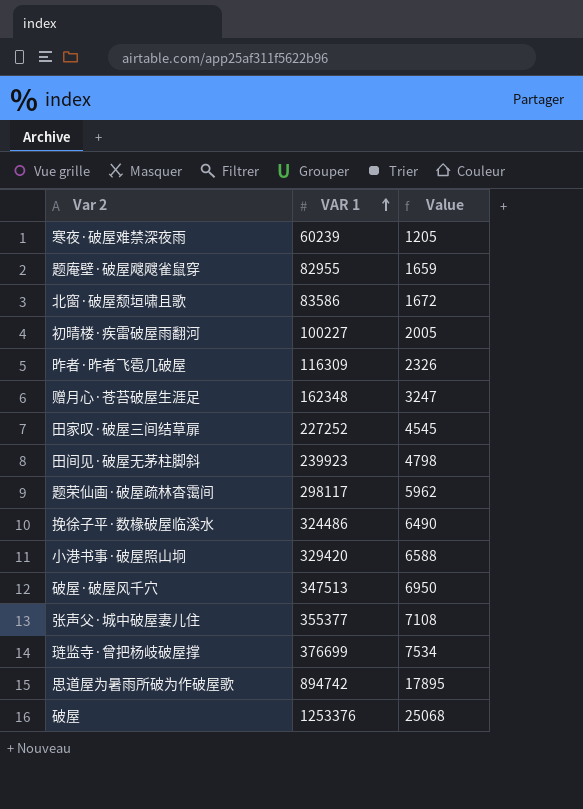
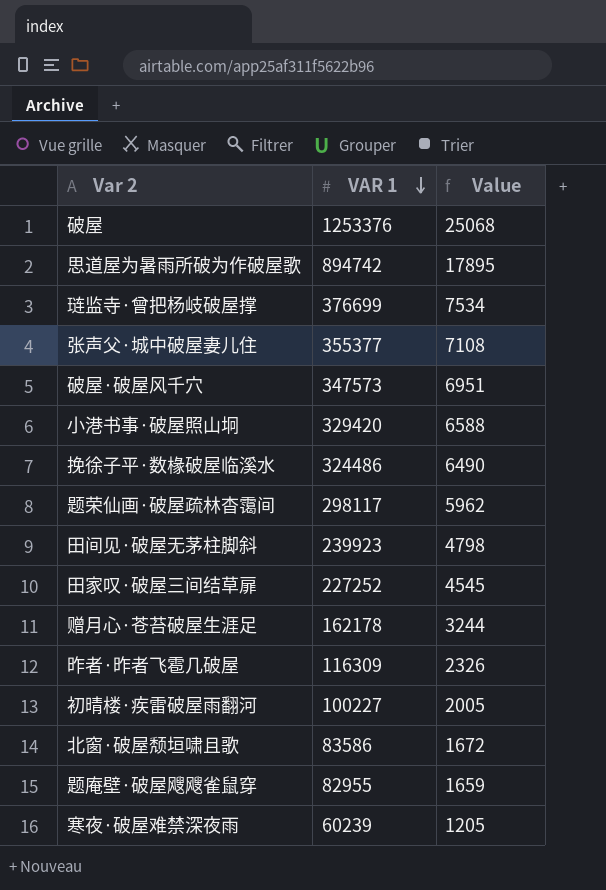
row order: VAR 1 ascending -> VAR 1 descending
破屋·破屋风千穴 | VAR 1: 347513 -> 347573
破屋·破屋风千穴 | Value: 6950 -> 6951
赠月心·苍苔破屋生涯足 | VAR 1: 162348 -> 162178
赠月心·苍苔破屋生涯足 | Value: 3247 -> 3244

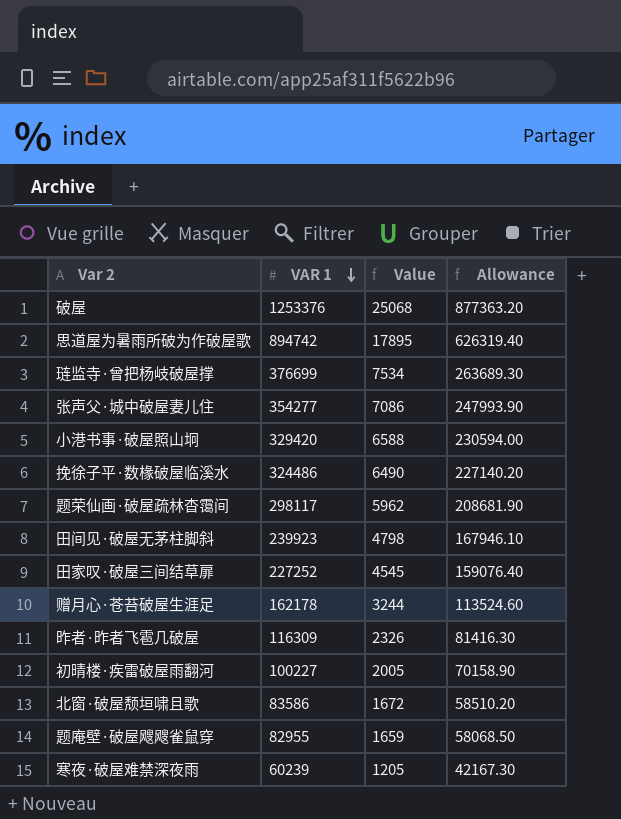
column Allowance | formula: none -> [VAR 1] * 0.7
row 破屋·破屋风千穴: 347573 | 6951 -> none
张声父·城中破屋妻儿住 | VAR 1: 355377 -> 354277
张声父·城中破屋妻儿住 | Value: 7108 -> 7086

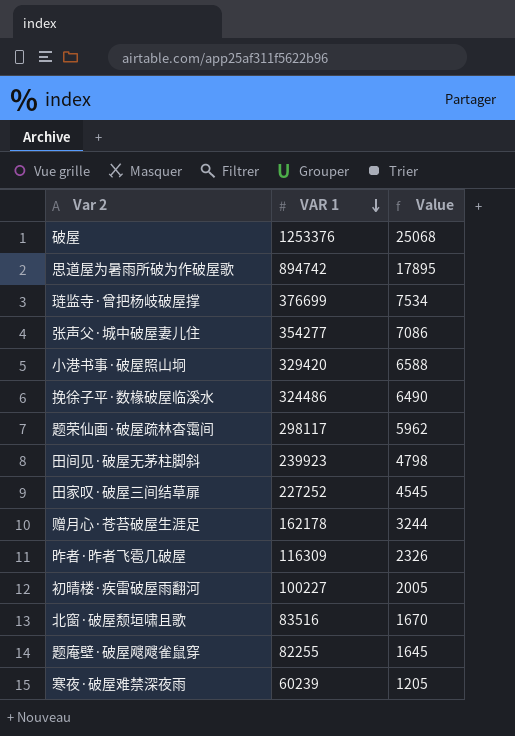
column Allowance | formula: [VAR 1] * 0.7 -> none
北窗·破屋颓垣啸且歌 | VAR 1: 83586 -> 83516
北窗·破屋颓垣啸且歌 | Value: 1672 -> 1670
题庵壁·破屋飕飕雀鼠穿 | VAR 1: 82955 -> 82255
题庵壁·破屋飕飕雀鼠穿 | Value: 1659 -> 1645

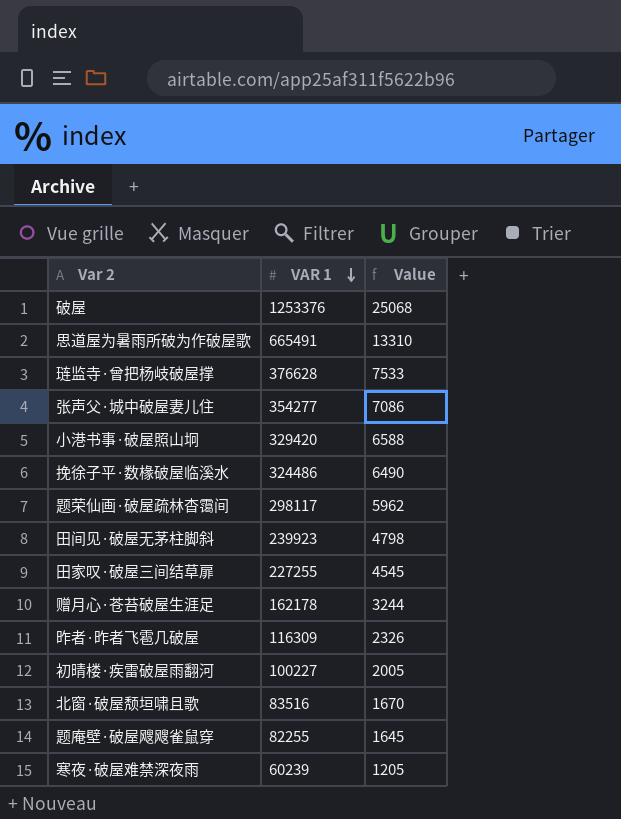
思道屋为暑雨所破为作破屋歌 | VAR 1: 894742 -> 665491
思道屋为暑雨所破为作破屋歌 | Value: 17895 -> 13310
琏监寺·曾把杨岐破屋撑 | VAR 1: 376699 -> 376628
琏监寺·曾把杨岐破屋撑 | Value: 7534 -> 7533
田家叹·破屋三间结草扉 | VAR 1: 227252 -> 227255

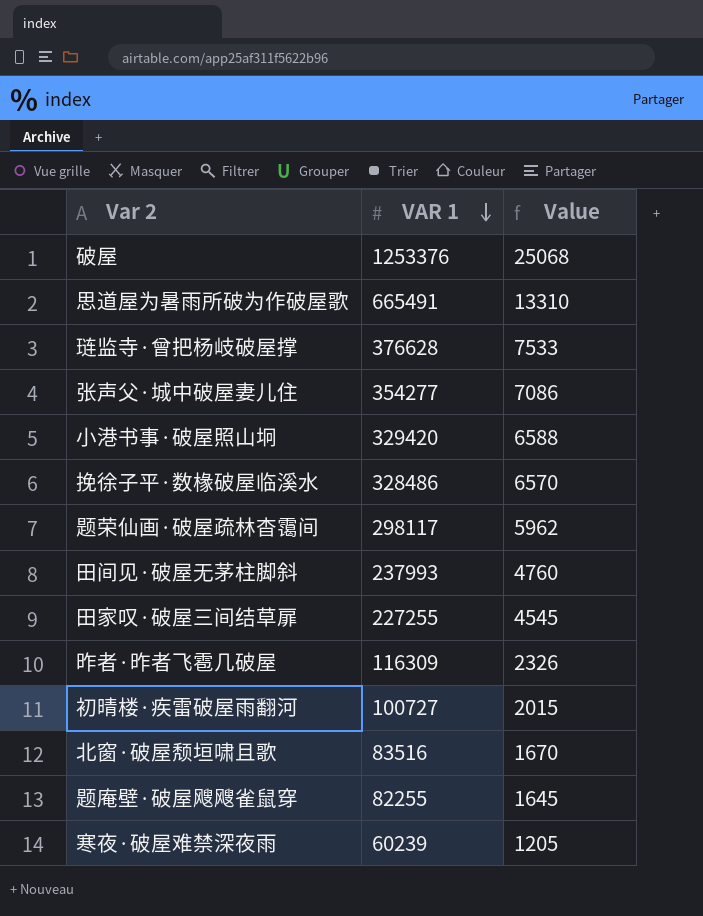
row 赠月心·苍苔破屋生涯足: 162178 | 3244 -> none
挽徐子平·数椽破屋临溪水 | VAR 1: 324486 -> 328486
挽徐子平·数椽破屋临溪水 | Value: 6490 -> 6570
田间见·破屋无茅柱脚斜 | VAR 1: 239923 -> 237993
田间见·破屋无茅柱脚斜 | Value: 4798 -> 4760
初晴楼·疾雷破屋雨翻河 | VAR 1: 100227 -> 100727
初晴楼·疾雷破屋雨翻河 | Value: 2005 -> 2015

